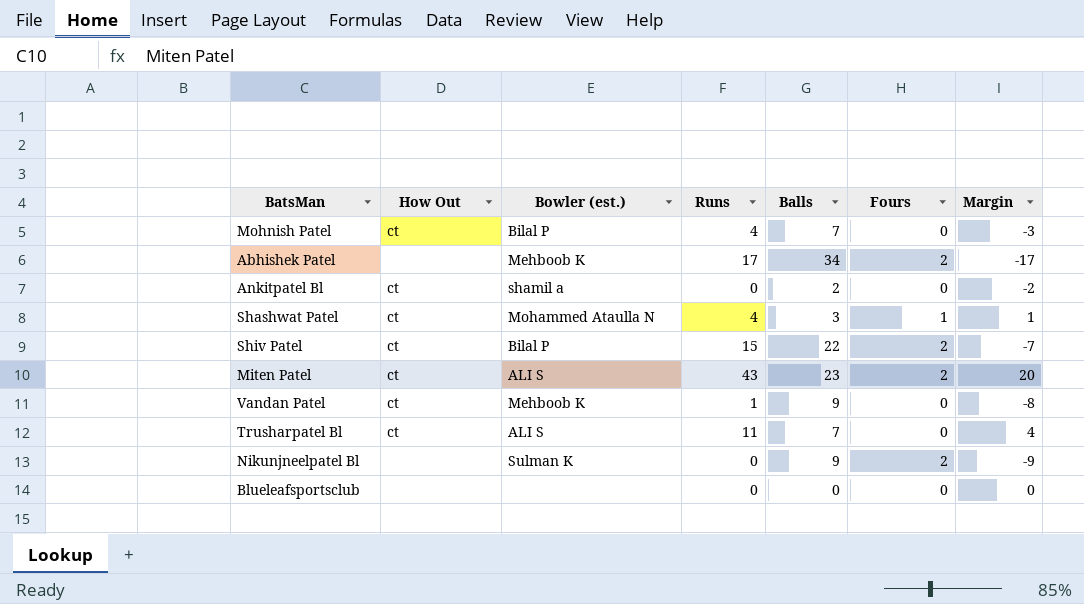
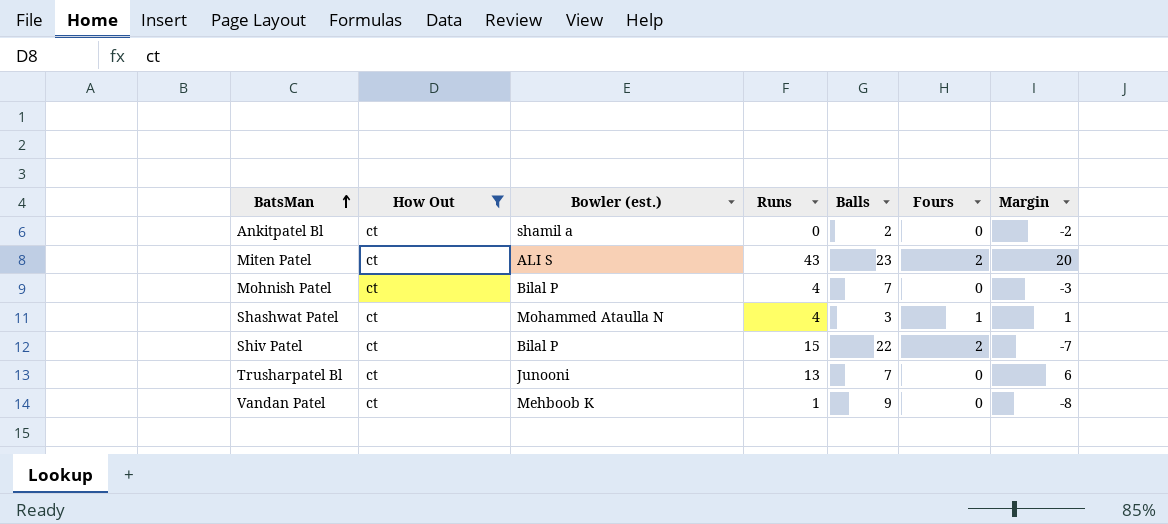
filter: none -> How Out = ct
row order: none -> BatsMan ascending
Trusharpatel Bl | Bowler (est.): ALI S -> Junooni
Trusharpatel Bl | Runs: 11 -> 13
Trusharpatel Bl | Margin: 4 -> 6

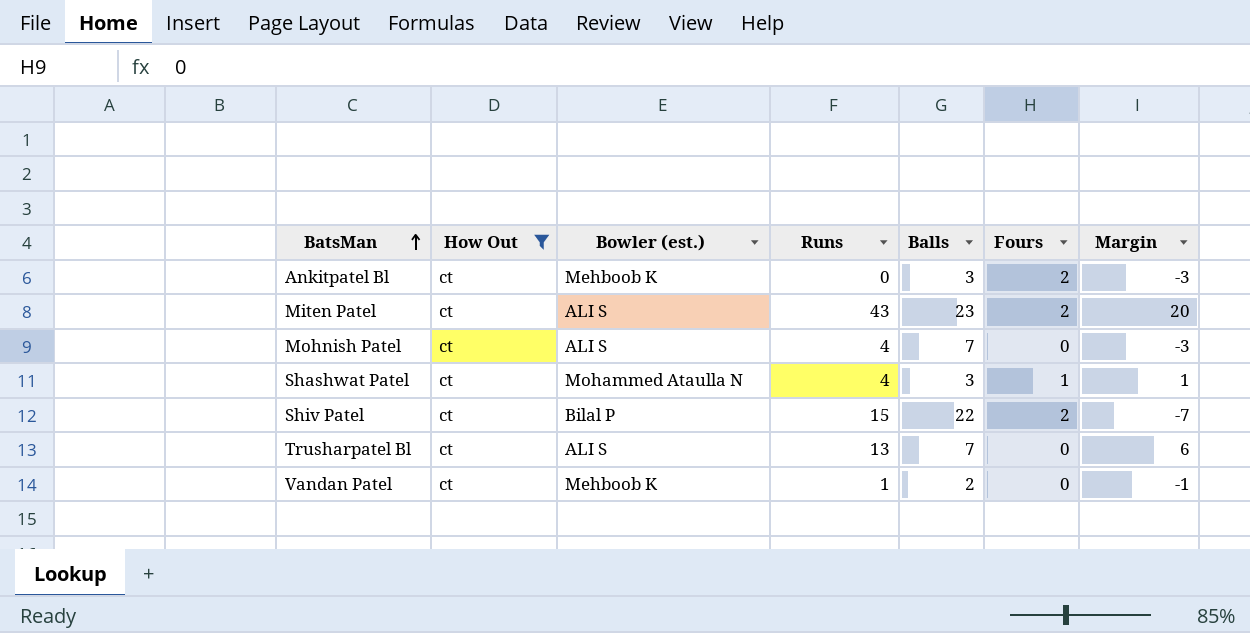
Ankitpatel Bl | Bowler (est.): shamil a -> Mehboob K
Ankitpatel Bl | Balls: 2 -> 3
Ankitpatel Bl | Fours: 0 -> 2
Ankitpatel Bl | Margin: -2 -> -3
Mohnish Patel | Bowler (est.): Bilal P -> ALI S
Trusharpatel Bl | Bowler (est.): Junooni -> ALI S
Vandan Patel | Balls: 9 -> 2
Vandan Patel | Margin: -8 -> -1

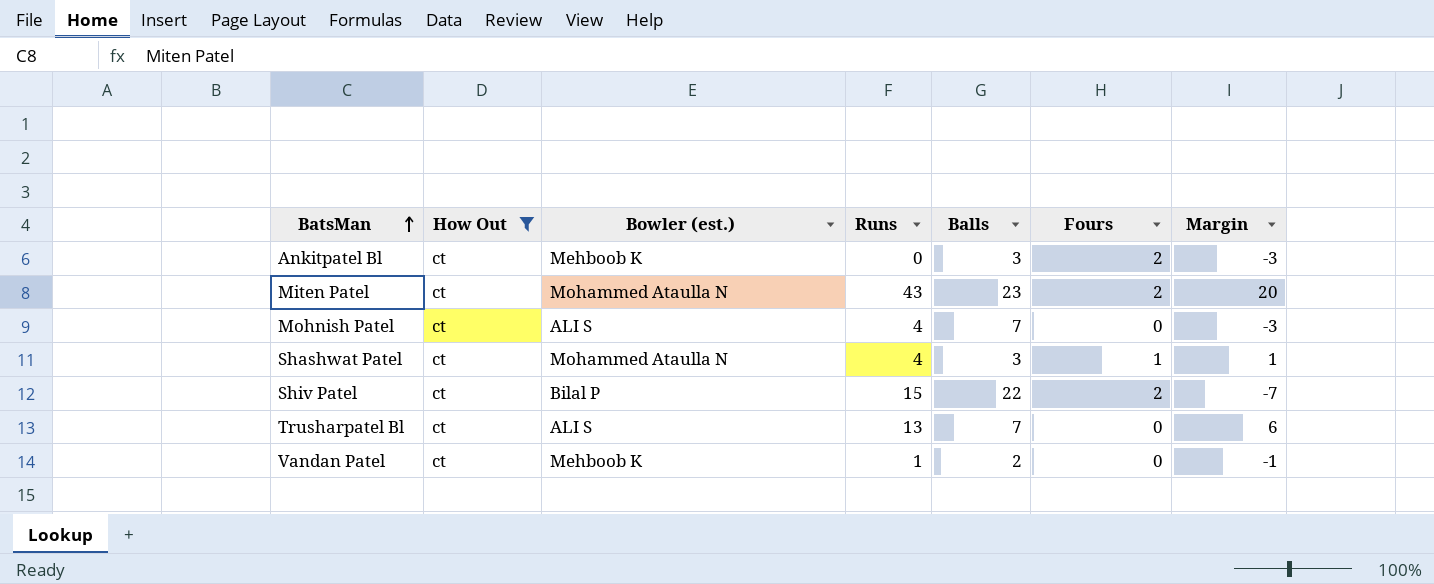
Miten Patel | Bowler (est.): ALI S -> Mohammed Ataulla N

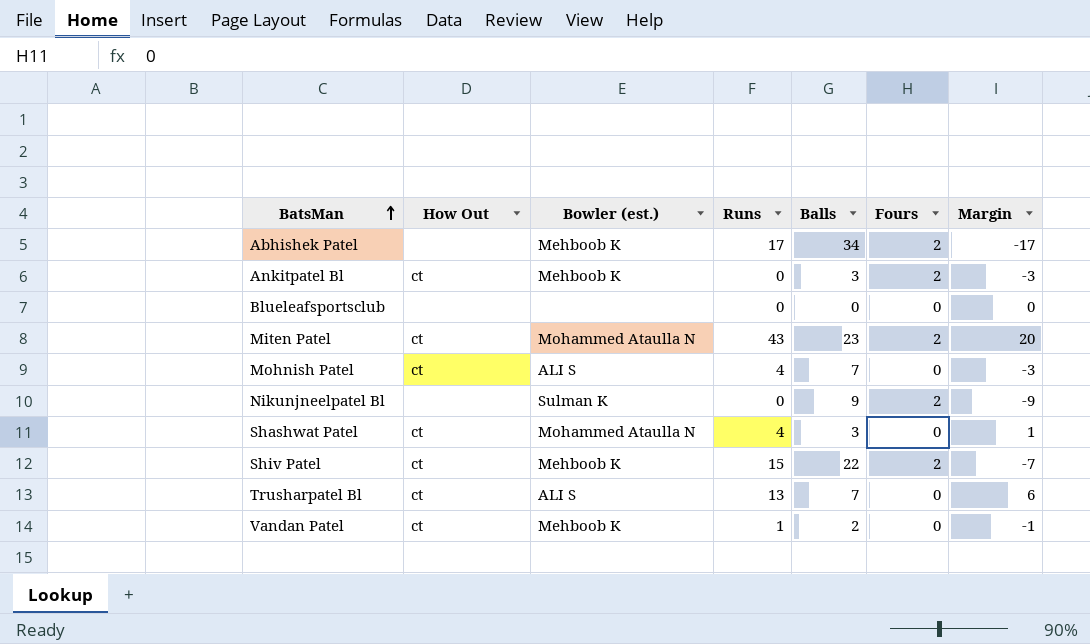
filter: How Out = ct -> none
Shashwat Patel | Fours: 1 -> 0
Shiv Patel | Bowler (est.): Bilal P -> Mehboob K

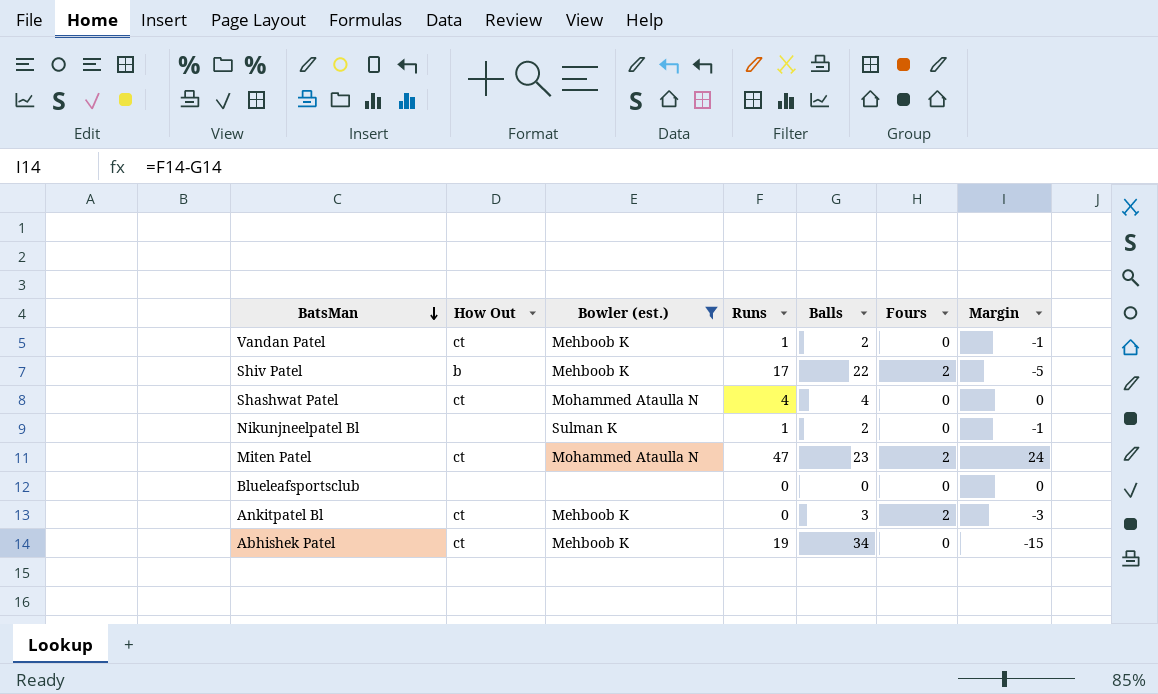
filter: none -> Bowler (est.) != ALI S
row order: BatsMan ascending -> BatsMan descending
Shiv Patel | How Out: ct -> b
Shiv Patel | Runs: 15 -> 17
Shiv Patel | Margin: -7 -> -5
Shashwat Patel | Balls: 3 -> 4
Shashwat Patel | Margin: 1 -> 0
Nikunjneelpatel Bl | Runs: 0 -> 1
Nikunjneelpatel Bl | Balls: 9 -> 2
Nikunjneelpatel Bl | Fours: 2 -> 0
Nikunjneelpatel Bl | Margin: -9 -> -1
Miten Patel | Runs: 43 -> 47
Miten Patel | Margin: 20 -> 24
Abhishek Patel | How Out: none -> ct
Abhishek Patel | Runs: 17 -> 19
Abhishek Patel | Fours: 2 -> 0
Abhishek Patel | Margin: -17 -> -15

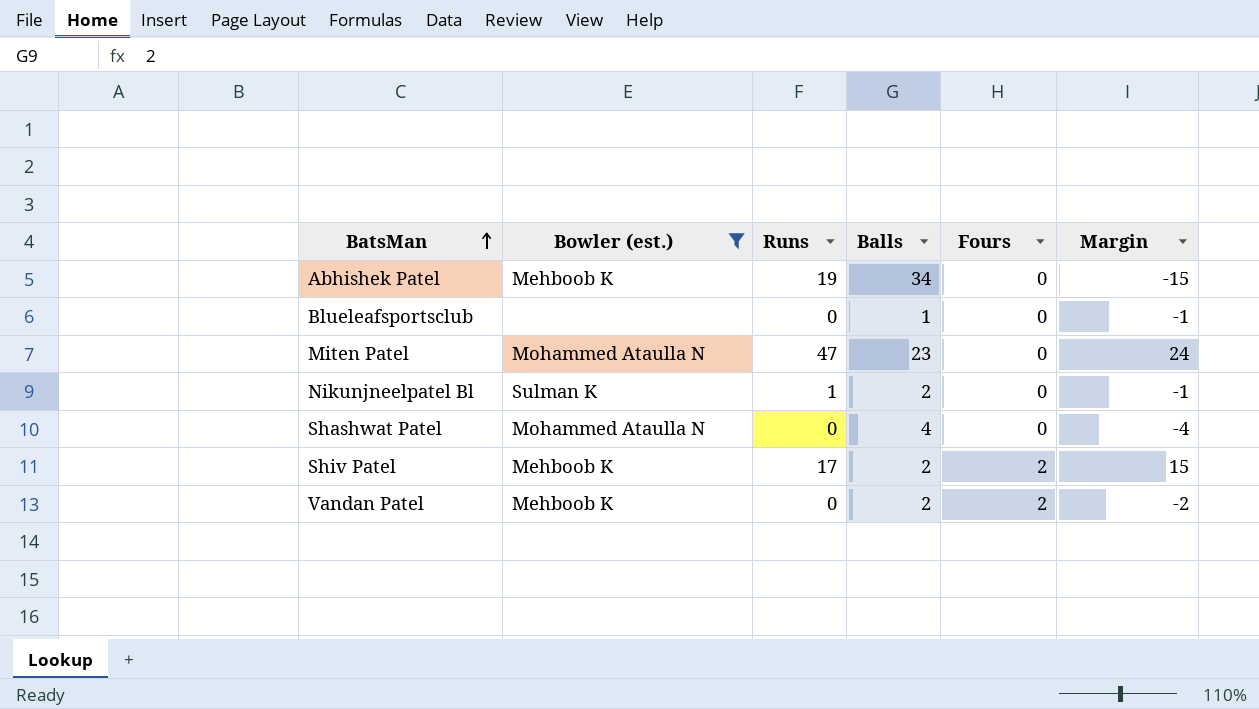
row order: BatsMan descending -> BatsMan ascending
column How Out | position: 2 -> none
row Ankitpatel Bl: ct | Mehboob K | 0 | 3 | 2 | -3 -> none
Blueleafsportsclub | Balls: 0 -> 1
Blueleafsportsclub | Margin: 0 -> -1
Miten Patel | Fours: 2 -> 0
Shashwat Patel | Runs: 4 -> 0
Shashwat Patel | Margin: 0 -> -4
Shiv Patel | Balls: 22 -> 2
Shiv Patel | Margin: -5 -> 15
Vandan Patel | Runs: 1 -> 0
Vandan Patel | Fours: 0 -> 2
Vandan Patel | Margin: -1 -> -2

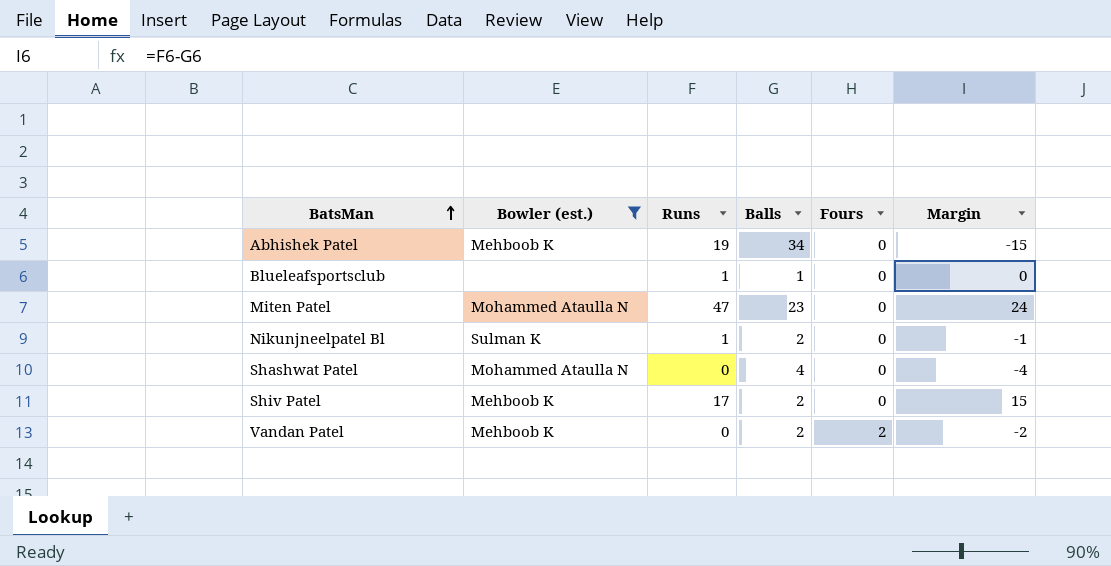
Blueleafsportsclub | Runs: 0 -> 1
Blueleafsportsclub | Margin: -1 -> 0
Shiv Patel | Fours: 2 -> 0

